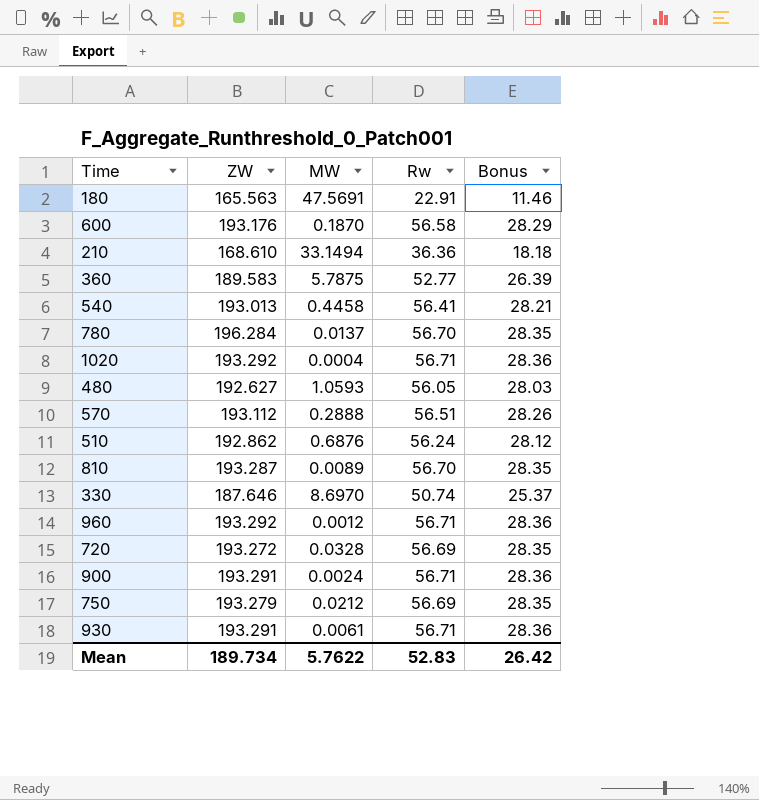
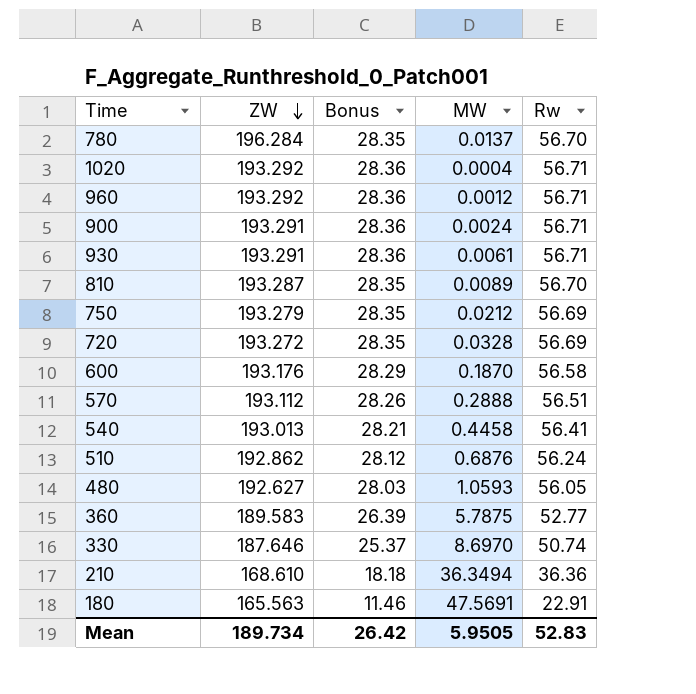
row order: none -> ZW descending
column Bonus | position: 5 -> 3
210 | MW: 33.1494 -> 36.3494
Mean | MW: 5.7622 -> 5.9505

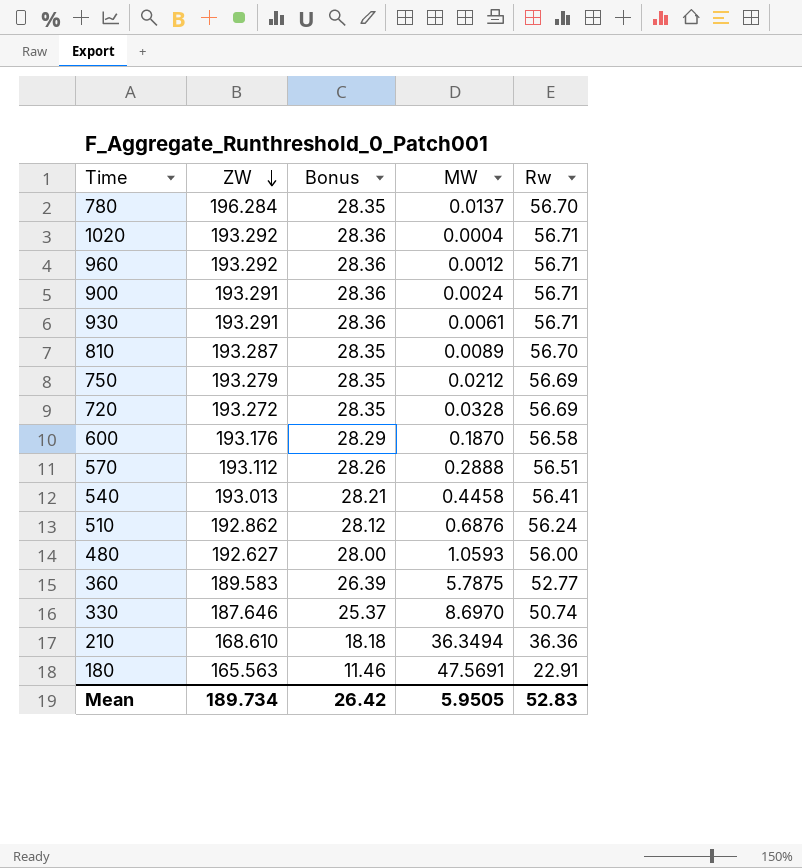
480 | Bonus: 28.03 -> 28.00
480 | Rw: 56.05 -> 56.00

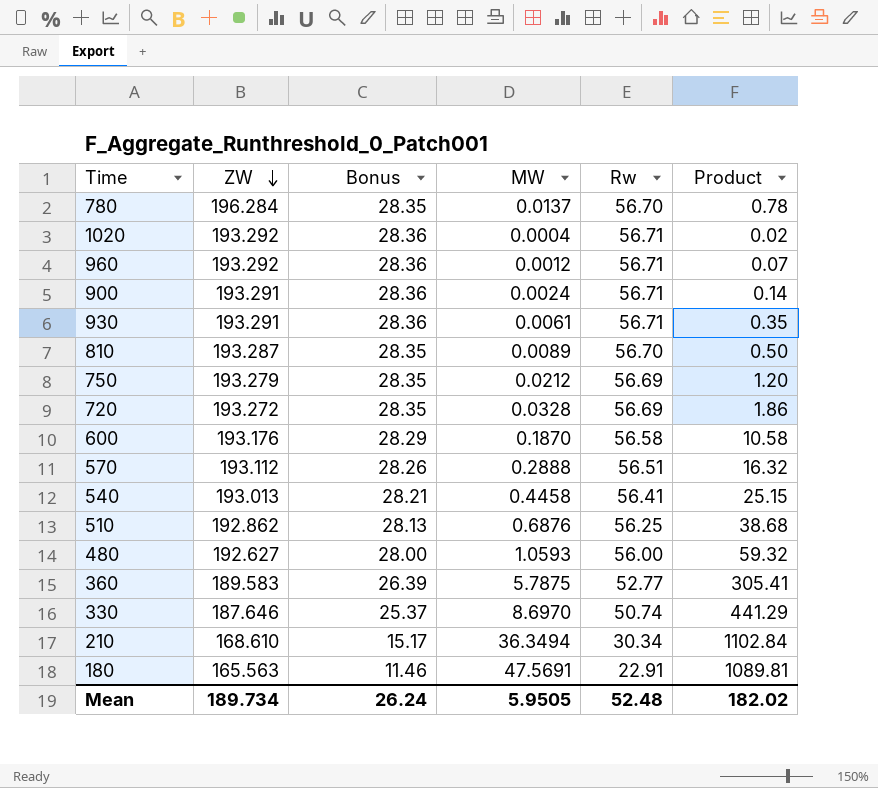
column Product | formula: none -> [MW] * [Rw]
510 | Bonus: 28.12 -> 28.13
510 | Rw: 56.24 -> 56.25
210 | Bonus: 18.18 -> 15.17
210 | Rw: 36.36 -> 30.34
Mean | Bonus: 26.42 -> 26.24
Mean | Rw: 52.83 -> 52.48

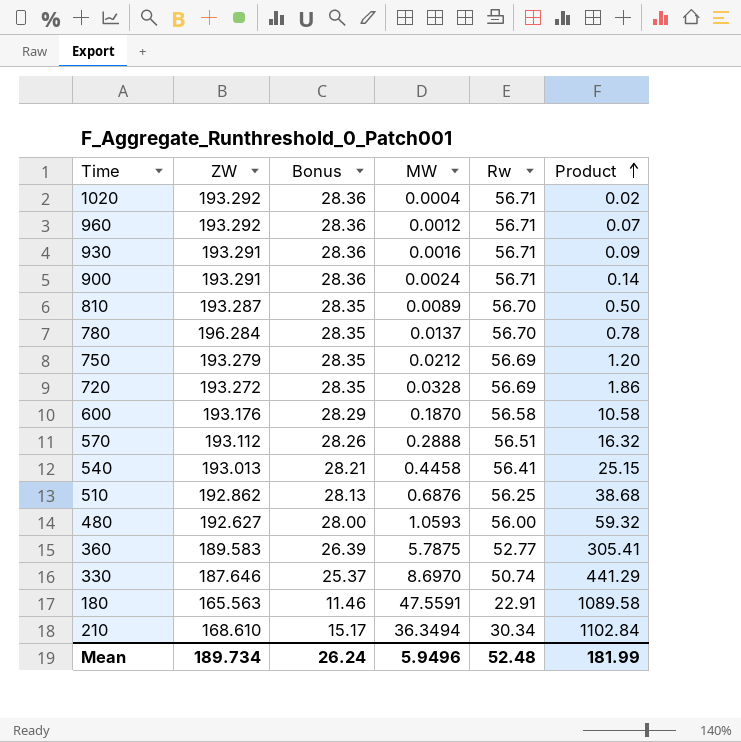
row order: ZW descending -> Product ascending
930 | MW: 0.0061 -> 0.0016
930 | Product: 0.35 -> 0.09
180 | MW: 47.5691 -> 47.5591
180 | Product: 1089.81 -> 1089.58
Mean | MW: 5.9505 -> 5.9496
Mean | Product: 182.02 -> 181.99

